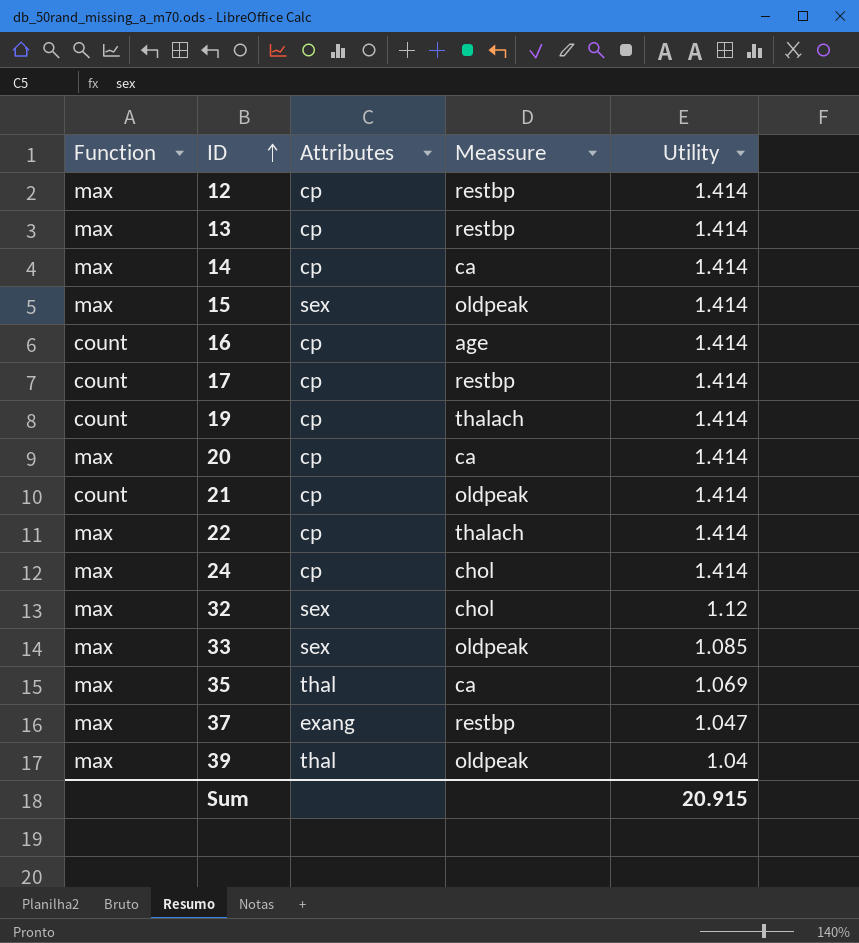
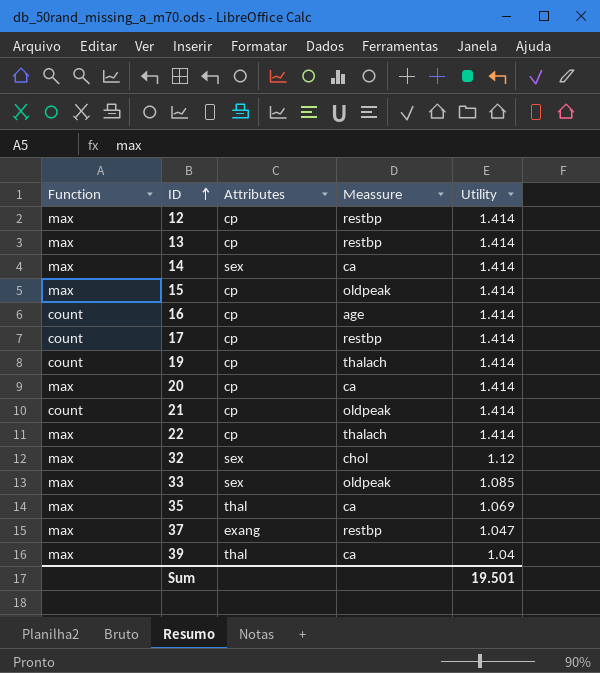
row 24: max | cp | chol | 1.414 -> none
14 | Attributes: cp -> sex
15 | Attributes: sex -> cp
39 | Meassure: oldpeak -> ca
Sum | Utility: 20.915 -> 19.501

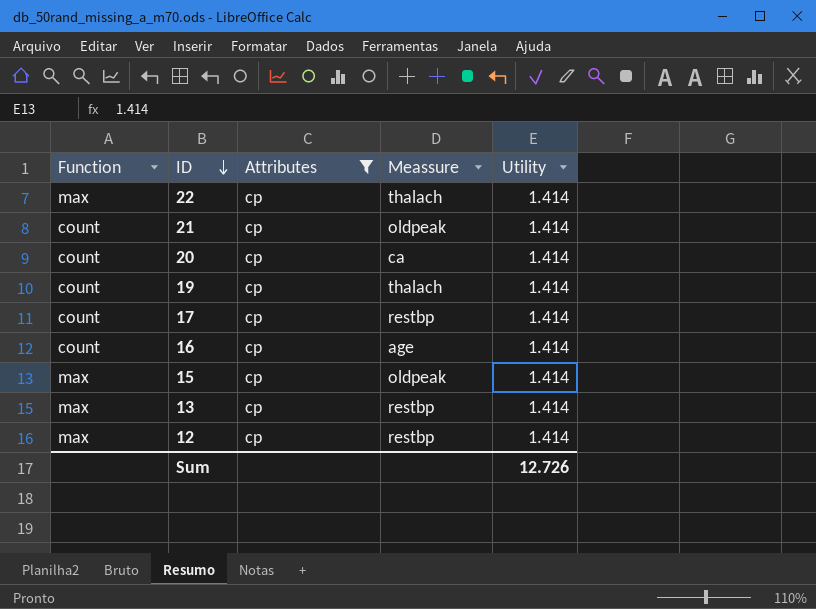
filter: none -> Attributes = cp
row order: ID ascending -> ID descending
20 | Function: max -> count
Sum | Utility: 19.501 -> 12.726

